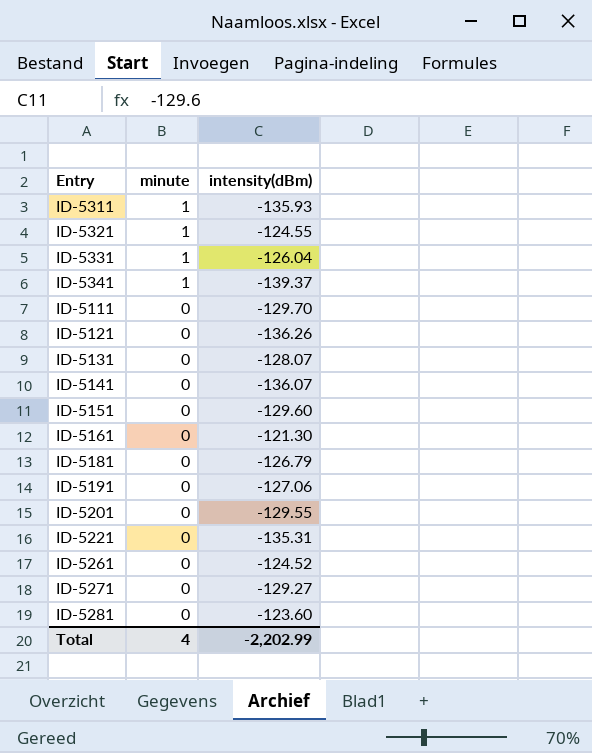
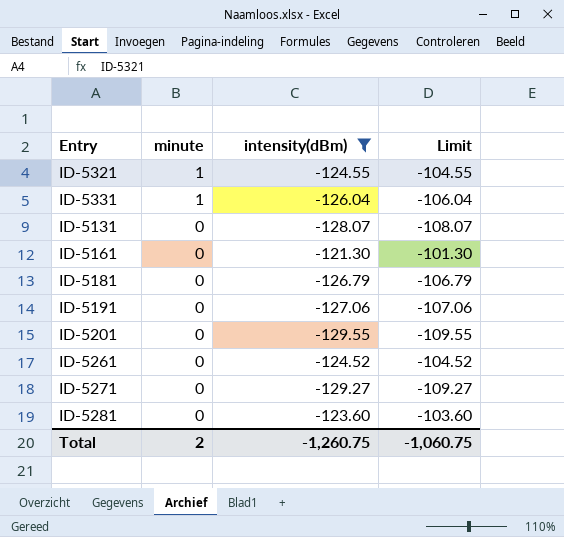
filter: none -> intensity(dBm) >= -129.55
column Limit | formula: none -> [intensity(dBm)] + 20
Total | minute: 4 -> 2
Total | intensity(dBm): -2,202.99 -> -1,260.75

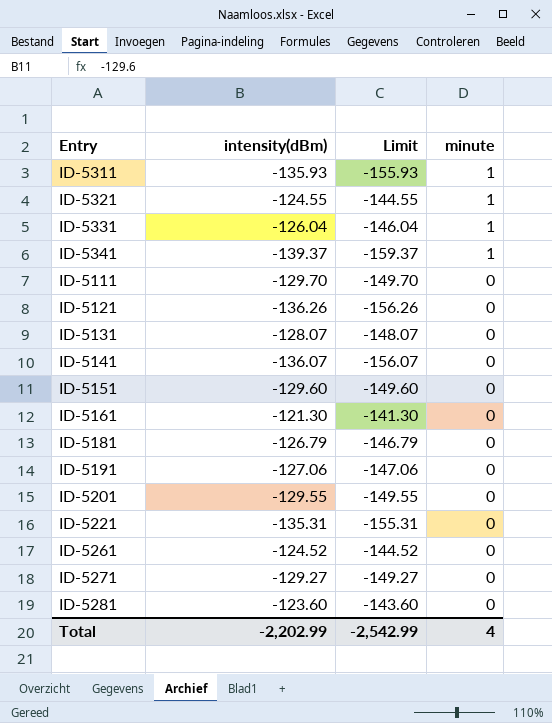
filter: intensity(dBm) >= -129.55 -> none
column Limit | formula: [intensity(dBm)] + 20 -> [intensity(dBm)] - 20
column minute | position: 2 -> 4
Total | intensity(dBm): -1,260.75 -> -2,202.99
Total | Limit: -1,060.75 -> -2,542.99
Total | minute: 2 -> 4

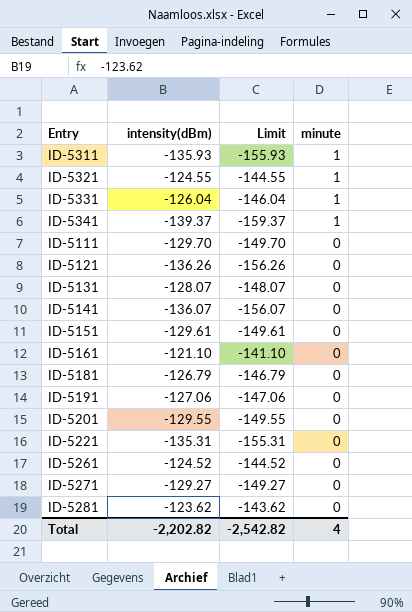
ID-5151 | intensity(dBm): -129.60 -> -129.61
ID-5151 | Limit: -149.60 -> -149.61
ID-5161 | intensity(dBm): -121.30 -> -121.10
ID-5161 | Limit: -141.30 -> -141.10
ID-5281 | intensity(dBm): -123.60 -> -123.62
ID-5281 | Limit: -143.60 -> -143.62
Total | intensity(dBm): -2,202.99 -> -2,202.82
Total | Limit: -2,542.99 -> -2,542.82

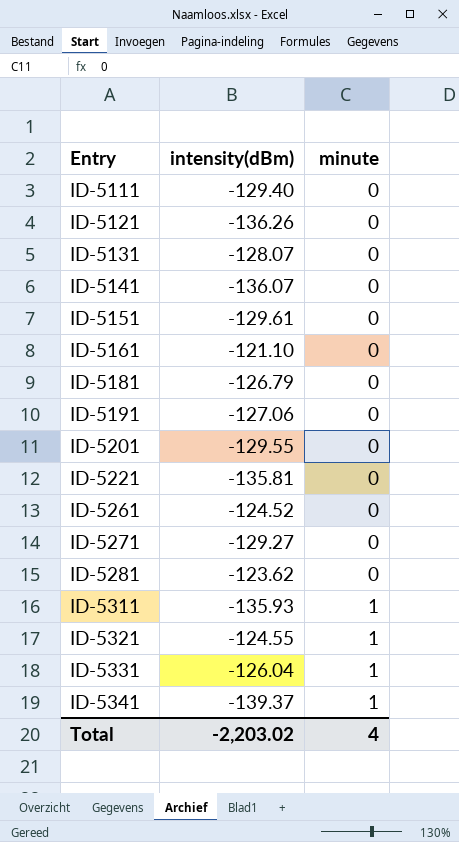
row order: minute descending -> Entry ascending
column Limit | formula: [intensity(dBm)] - 20 -> none
ID-5111 | intensity(dBm): -129.70 -> -129.40
ID-5221 | intensity(dBm): -135.31 -> -135.81
Total | intensity(dBm): -2,202.82 -> -2,203.02

